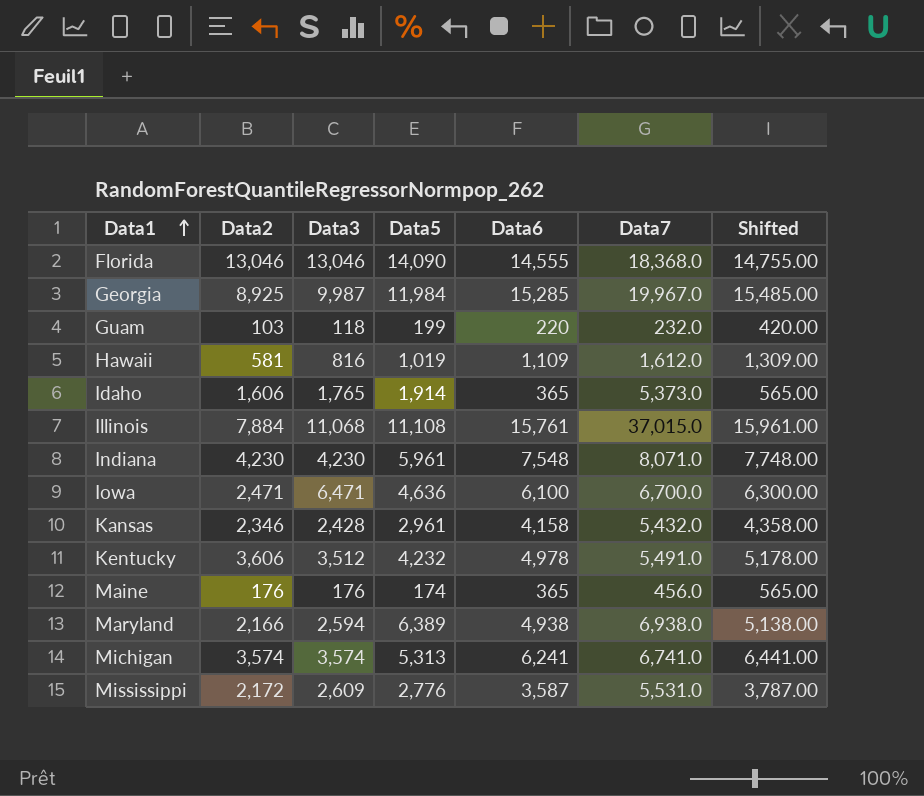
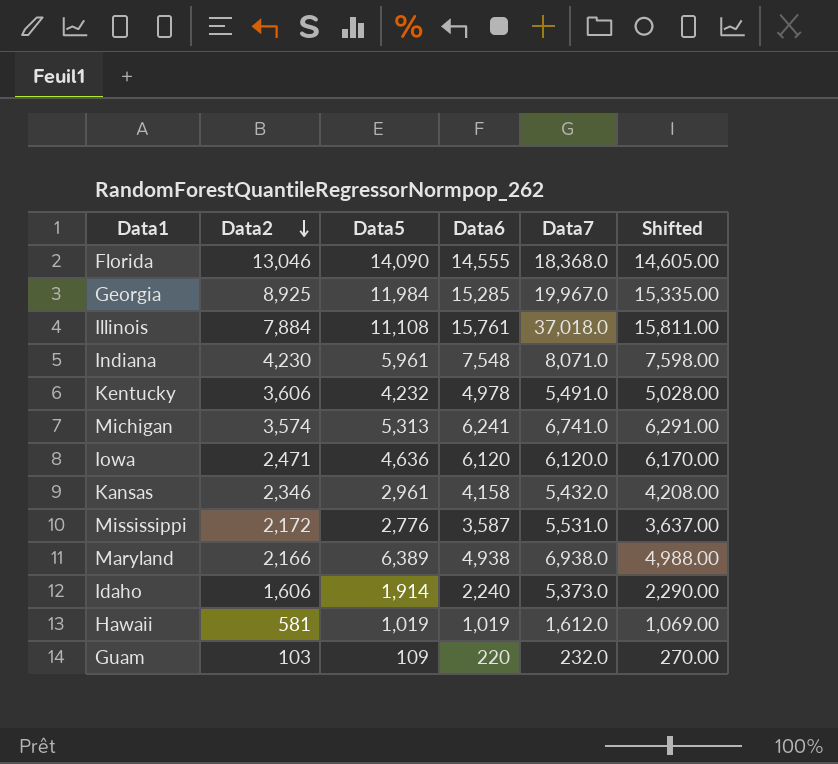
row order: Data1 ascending -> Data2 descending
column Data3 | position: 3 -> none
column Shifted | formula: [Data6] + 200 -> [Data6] + 50
row Maine: 176 | 176 | 174 | 365 | 456.0 | 565.00 -> none
Illinois | Data7: 37,015.0 -> 37,018.0
Iowa | Data6: 6,100 -> 6,120
Iowa | Data7: 6,700.0 -> 6,120.0
Idaho | Data6: 365 -> 2,240
Hawaii | Data6: 1,109 -> 1,019
Guam | Data5: 199 -> 109

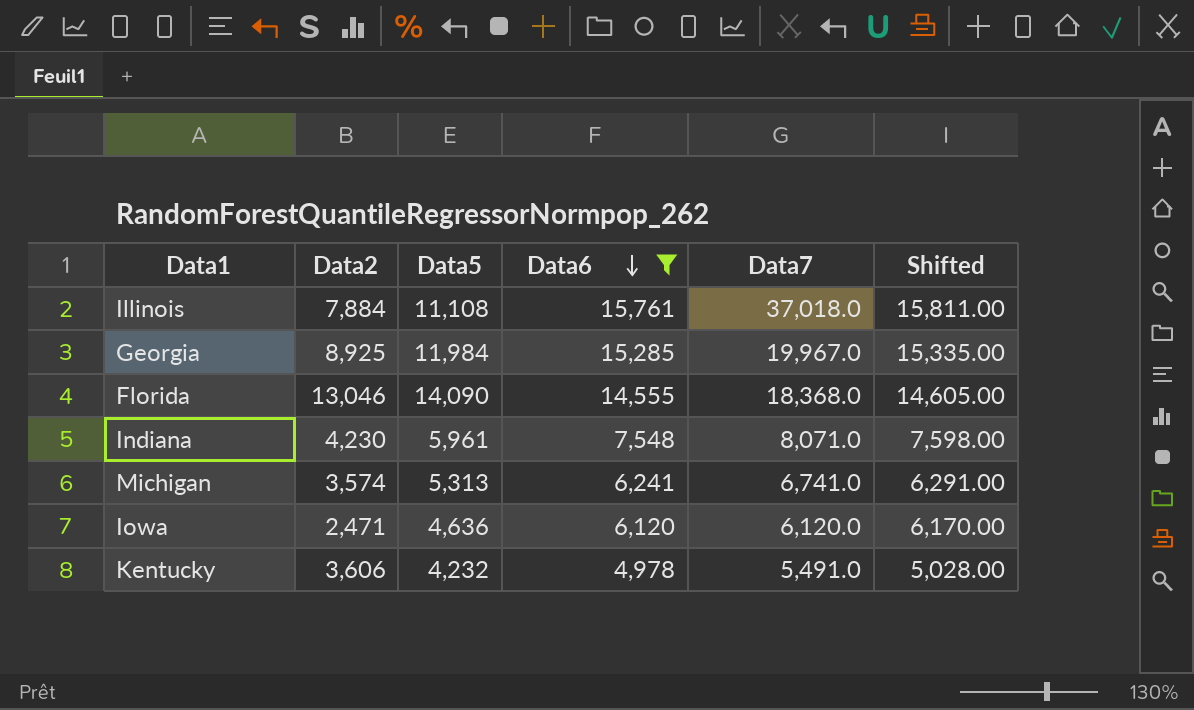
filter: none -> Data6 >= 4,978
row order: Data2 descending -> Data6 descending

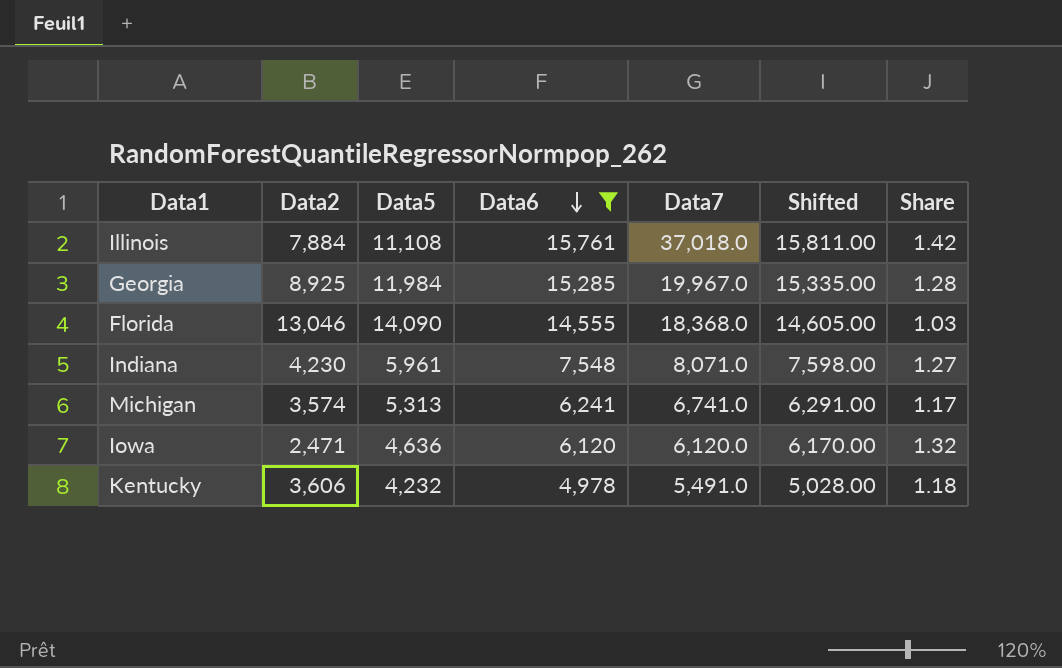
column Share | formula: none -> [Data6] / [Data5]

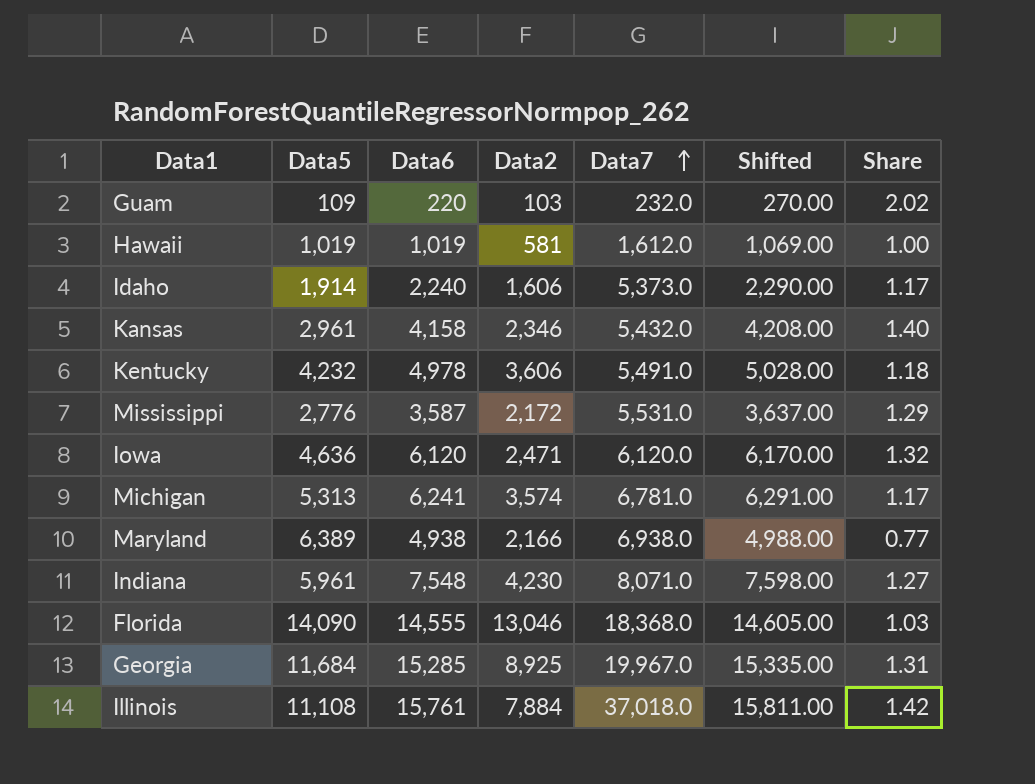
filter: Data6 >= 4,978 -> none
row order: Data6 descending -> Data7 ascending
column Data2 | position: 2 -> 4
Michigan | Data7: 6,741.0 -> 6,781.0
Georgia | Data5: 11,984 -> 11,684
Georgia | Share: 1.28 -> 1.31

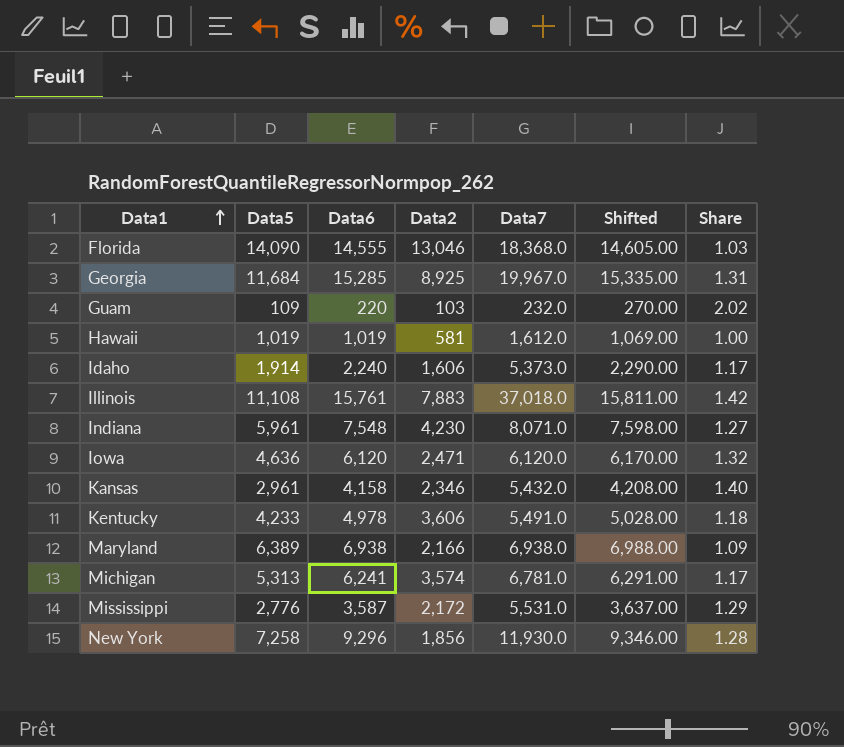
row order: Data7 ascending -> Data1 ascending
Illinois | Data2: 7,884 -> 7,883
Kentucky | Data5: 4,232 -> 4,233
Maryland | Data6: 4,938 -> 6,938
Maryland | Shifted: 4,988.00 -> 6,988.00
Maryland | Share: 0.77 -> 1.09
row New York: none -> 7,258 | 9,296 | 1,856 | 11,930.0 | 9,346.00 | 1.28

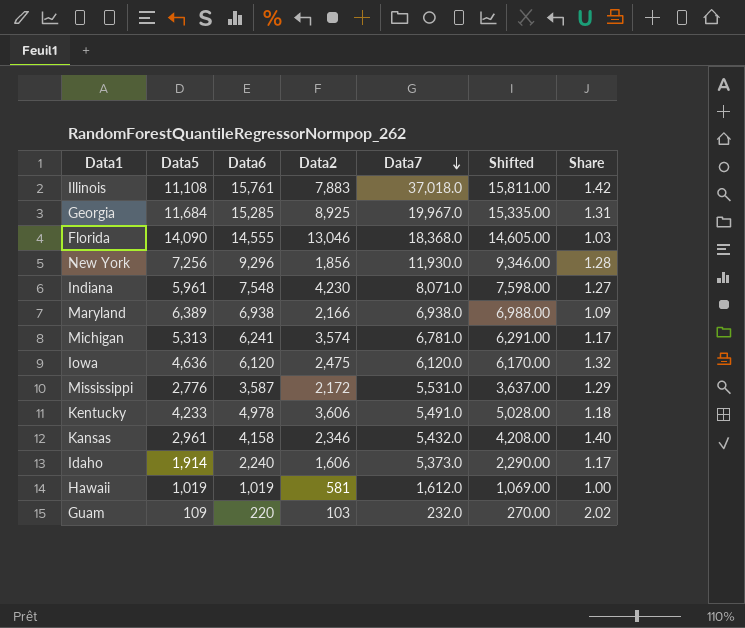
row order: Data1 ascending -> Data7 descending
New York | Data5: 7,258 -> 7,256
Iowa | Data2: 2,471 -> 2,475

